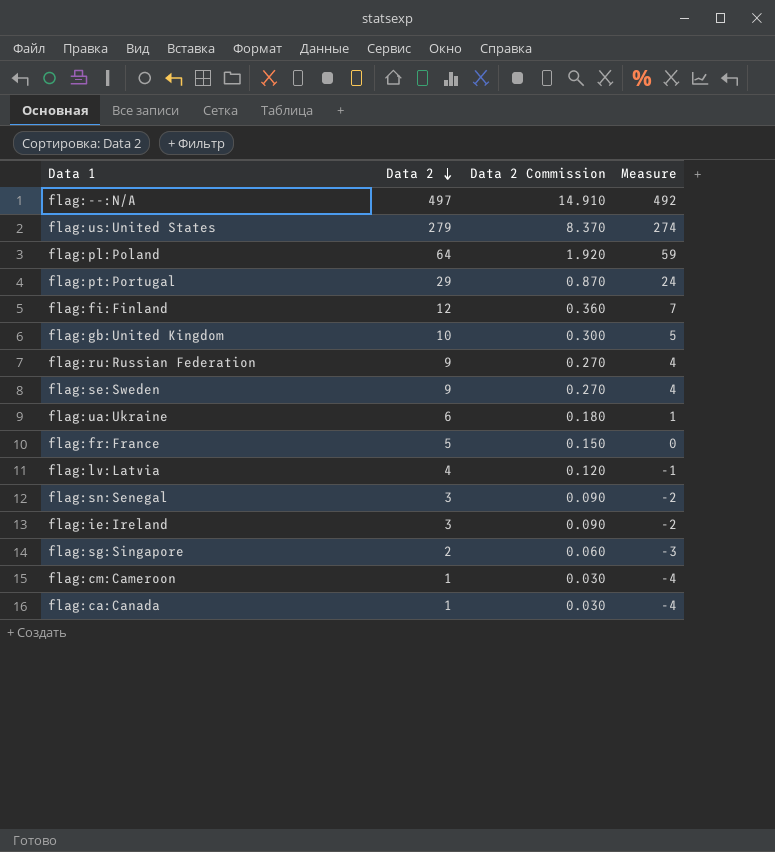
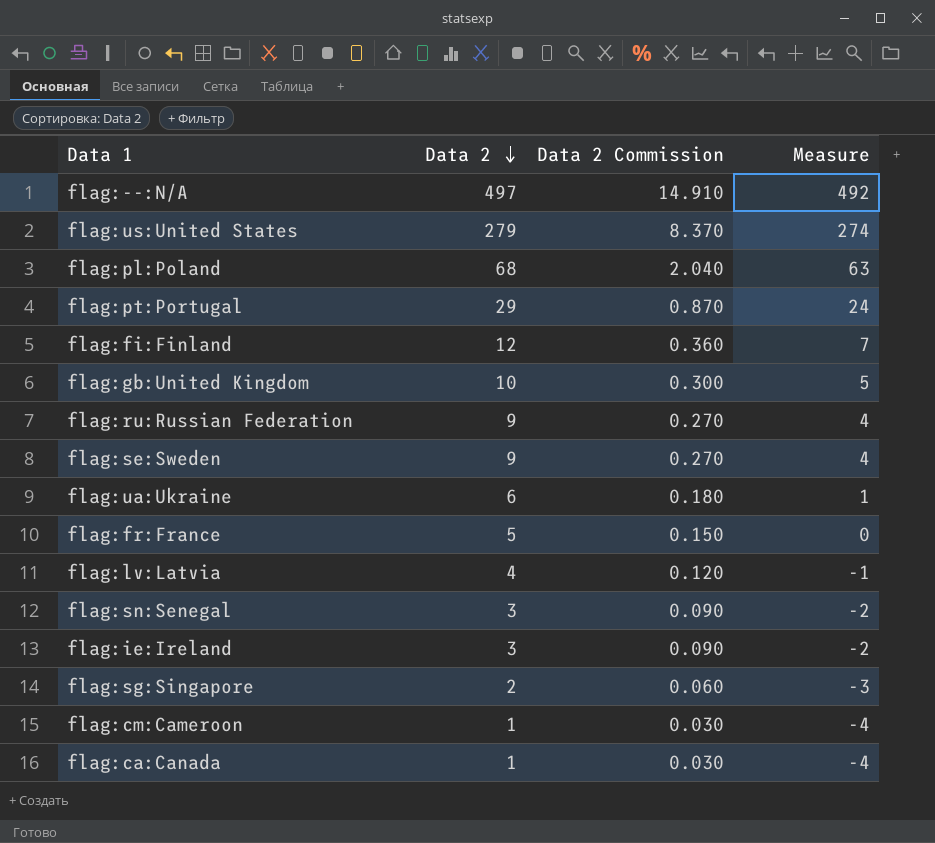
flag:pl:Poland | Data 2: 64 -> 68
flag:pl:Poland | Data 2 Commission: 1.920 -> 2.040
flag:pl:Poland | Measure: 59 -> 63

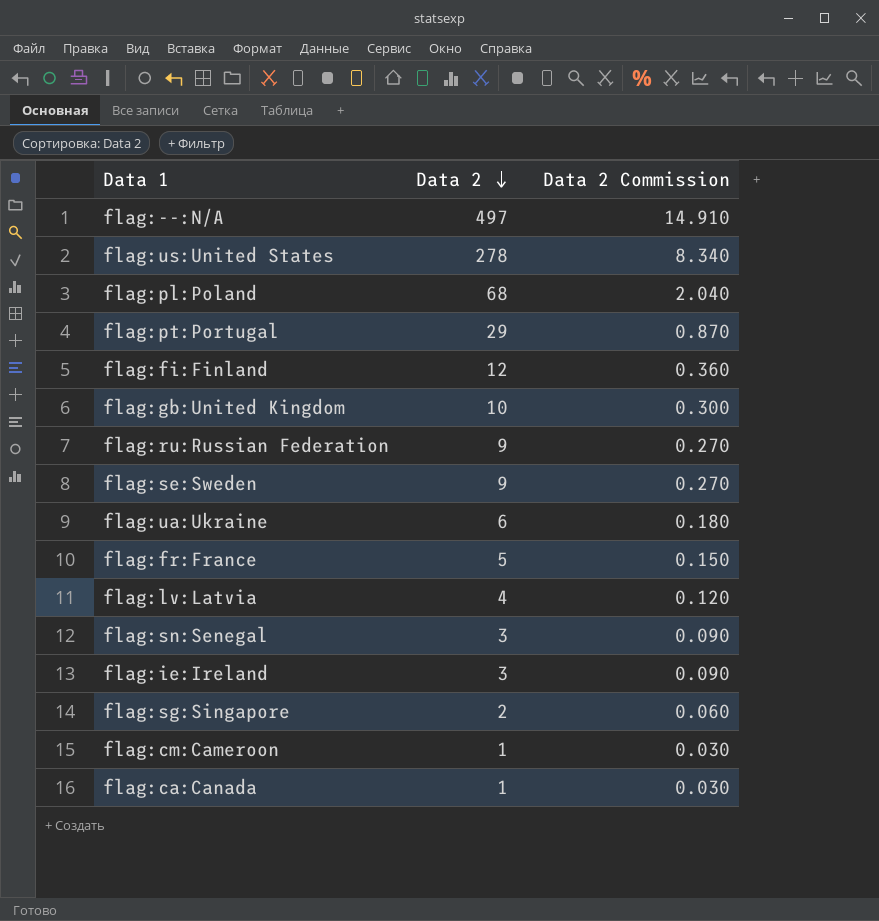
column Measure | formula: [Data 2] - 5 -> none
flag:us:United States | Data 2: 279 -> 278
flag:us:United States | Data 2 Commission: 8.370 -> 8.340

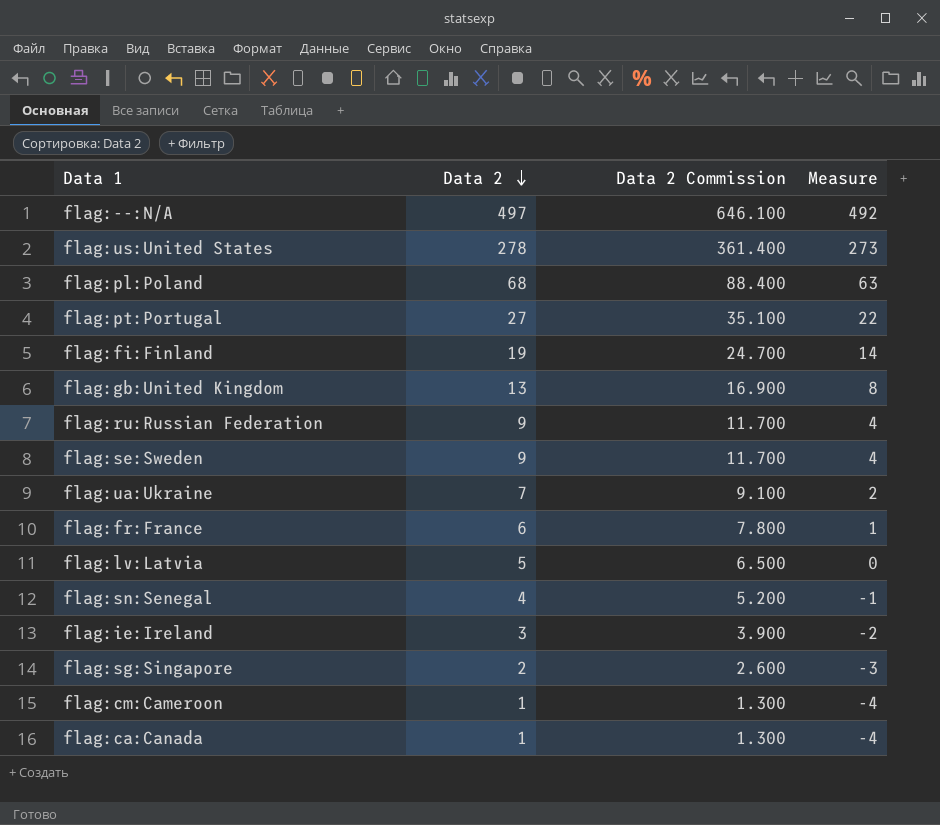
column Data 2 Commission | formula: [Data 2] * 0.03 -> [Data 2] * 1.3
column Measure | formula: none -> [Data 2] - 5
flag:pt:Portugal | Data 2: 29 -> 27
flag:fi:Finland | Data 2: 12 -> 19
flag:gb:United Kingdom | Data 2: 10 -> 13
flag:ua:Ukraine | Data 2: 6 -> 7
flag:fr:France | Data 2: 5 -> 6
flag:lv:Latvia | Data 2: 4 -> 5
flag:sn:Senegal | Data 2: 3 -> 4

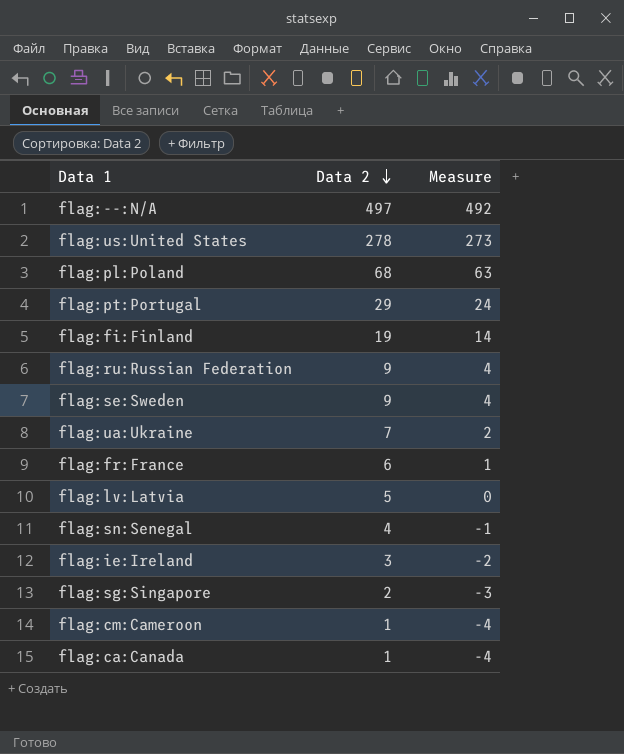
column Data 2 Commission | formula: [Data 2] * 1.3 -> none
row flag:gb:United Kingdom: 13 | 16.900 | 8 -> none
flag:pt:Portugal | Data 2: 27 -> 29
flag:pt:Portugal | Measure: 22 -> 24

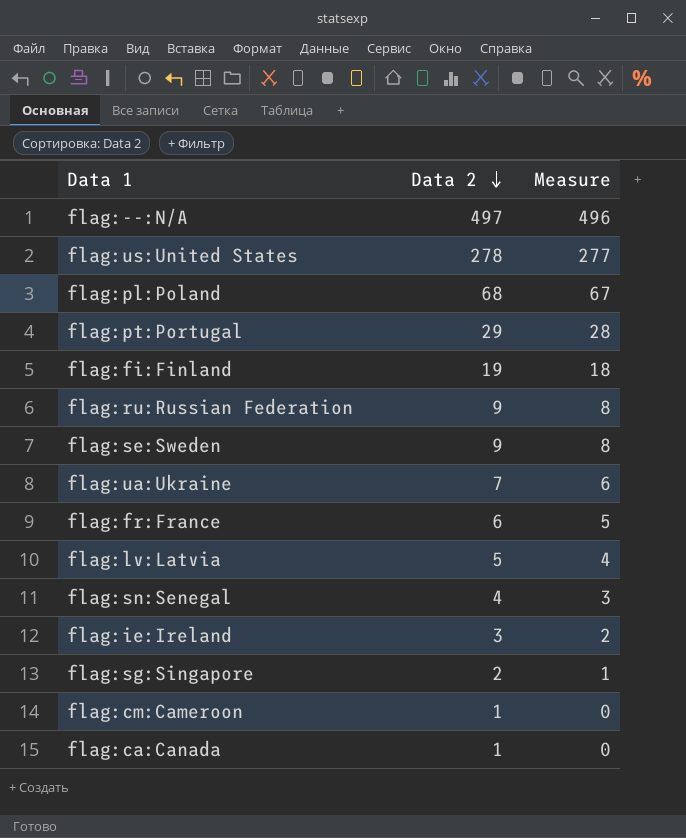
column Measure | formula: [Data 2] - 5 -> [Data 2] - 1

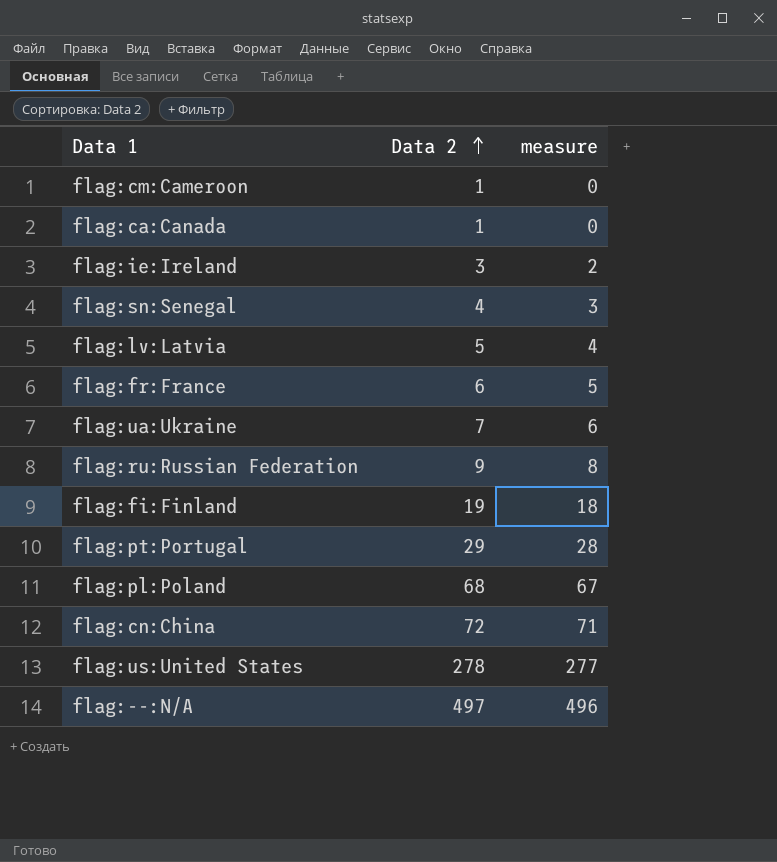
row order: Data 2 descending -> Data 2 ascending
column name: Measure -> measure
row flag:se:Sweden: 9 | 8 -> none
row flag:sg:Singapore: 2 | 1 -> none
row flag:cn:China: none -> 72 | 71

